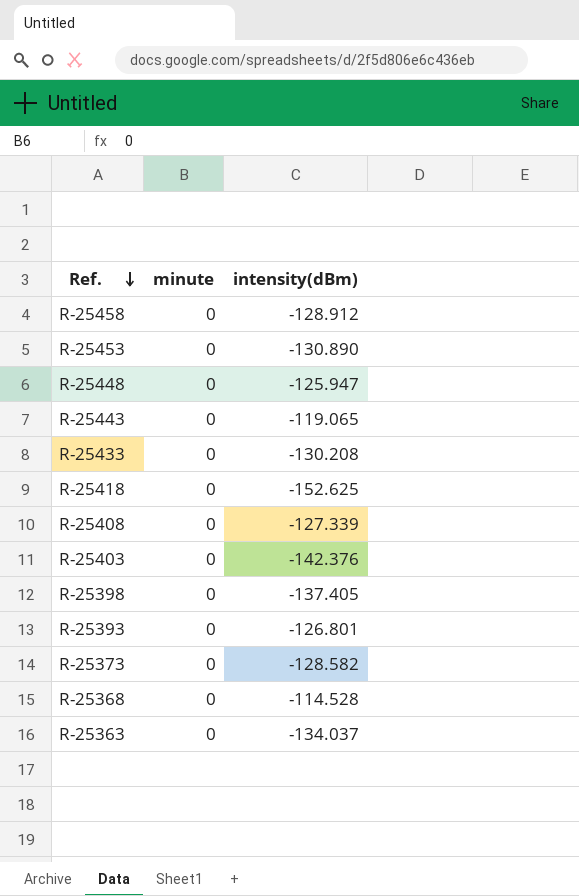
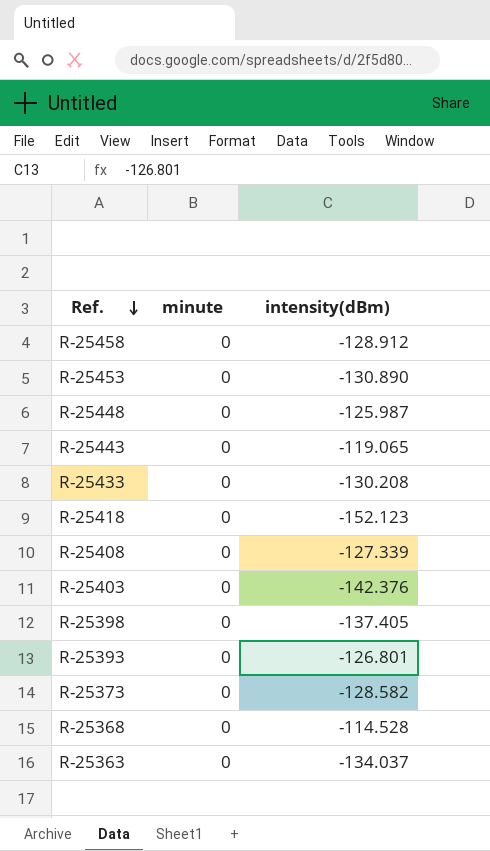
R-25448 | intensity(dBm): -125.947 -> -125.987
R-25418 | intensity(dBm): -152.625 -> -152.123

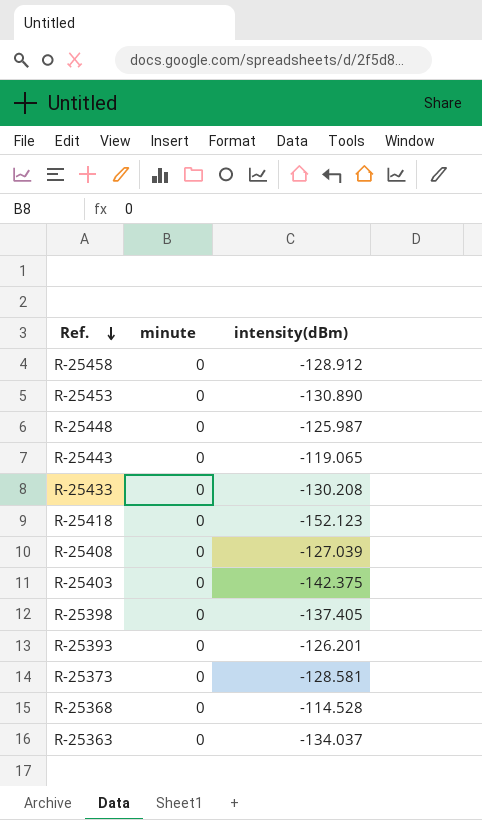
R-25408 | intensity(dBm): -127.339 -> -127.039
R-25403 | intensity(dBm): -142.376 -> -142.375
R-25393 | intensity(dBm): -126.801 -> -126.201
R-25373 | intensity(dBm): -128.582 -> -128.581

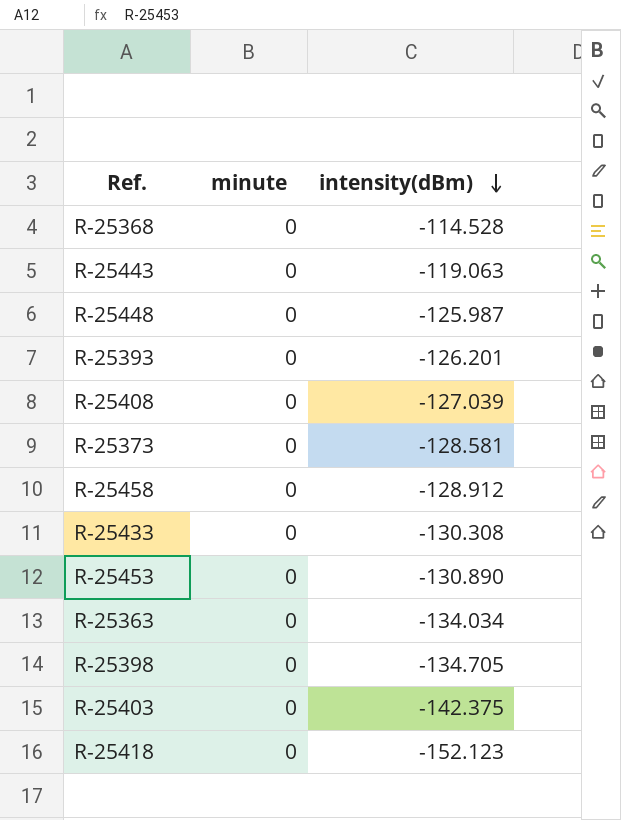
row order: Ref. descending -> intensity(dBm) descending
R-25443 | intensity(dBm): -119.065 -> -119.063
R-25433 | intensity(dBm): -130.208 -> -130.308
R-25363 | intensity(dBm): -134.037 -> -134.034
R-25398 | intensity(dBm): -137.405 -> -134.705

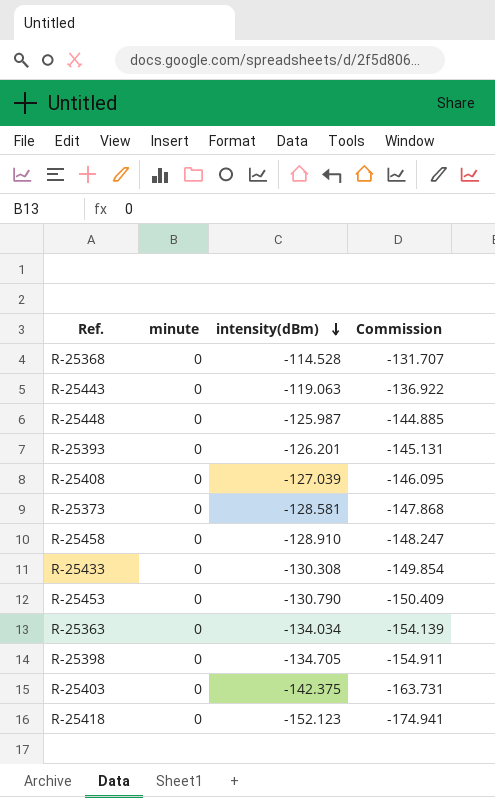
column Commission | formula: none -> [intensity(dBm)] * 1.15
R-25458 | intensity(dBm): -128.912 -> -128.910
R-25453 | intensity(dBm): -130.890 -> -130.790

